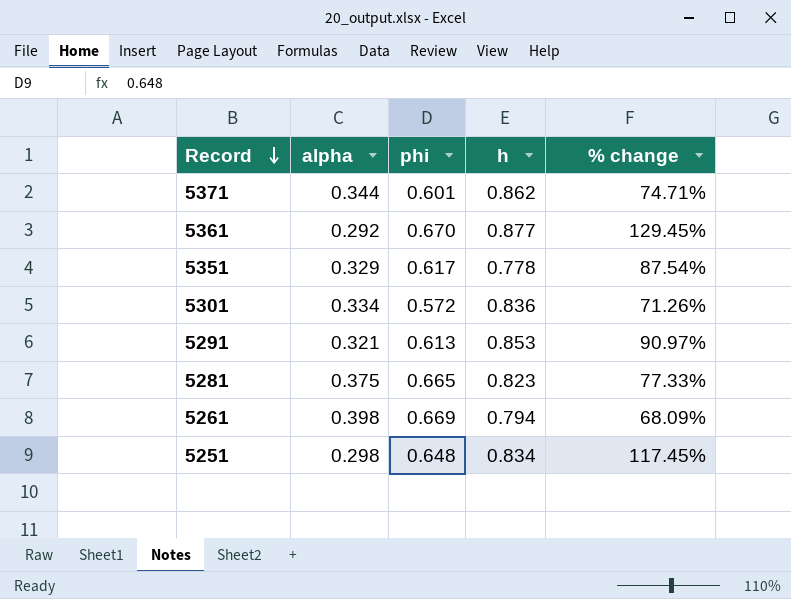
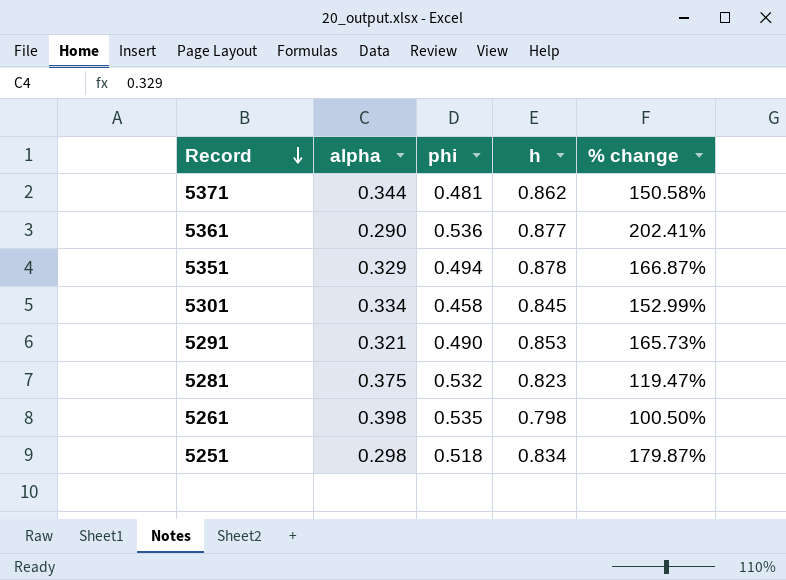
column % change | formula: ([phi] - [alpha]) / [alpha] -> ([h] - [alpha]) / [alpha]
5371 | phi: 0.601 -> 0.481
5361 | alpha: 0.292 -> 0.290
5361 | phi: 0.670 -> 0.536
5351 | phi: 0.617 -> 0.494
5351 | h: 0.778 -> 0.878
5301 | phi: 0.572 -> 0.458
5301 | h: 0.836 -> 0.845
5291 | phi: 0.613 -> 0.490
5281 | phi: 0.665 -> 0.532
5261 | phi: 0.669 -> 0.535
5261 | h: 0.794 -> 0.798
5251 | phi: 0.648 -> 0.518

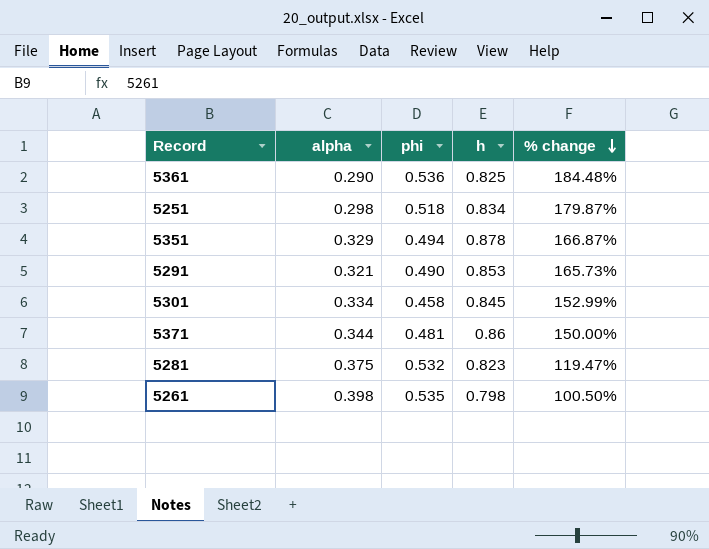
row order: Record descending -> % change descending
5361 | h: 0.877 -> 0.825
5361 | % change: 202.41% -> 184.48%
5371 | h: 0.862 -> 0.86
5371 | % change: 150.58% -> 150.00%

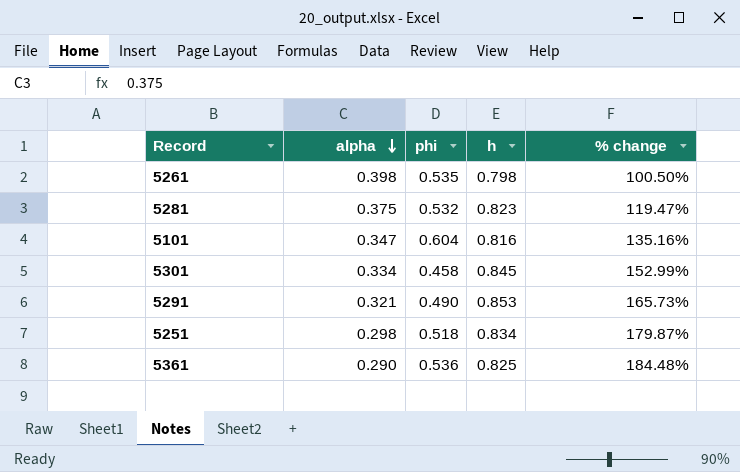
row order: % change descending -> alpha descending
row 5351: 0.329 | 0.494 | 0.878 | 166.87% -> none
row 5371: 0.344 | 0.481 | 0.86 | 150.00% -> none
row 5101: none -> 0.347 | 0.604 | 0.816 | 135.16%

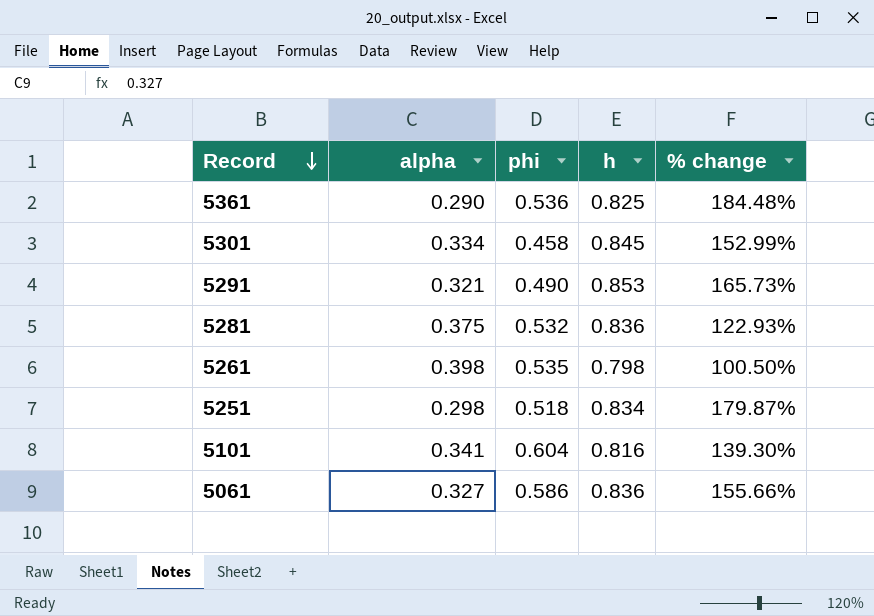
row order: alpha descending -> Record descending
5281 | h: 0.823 -> 0.836
5281 | % change: 119.47% -> 122.93%
5101 | alpha: 0.347 -> 0.341
5101 | % change: 135.16% -> 139.30%
row 5061: none -> 0.327 | 0.586 | 0.836 | 155.66%

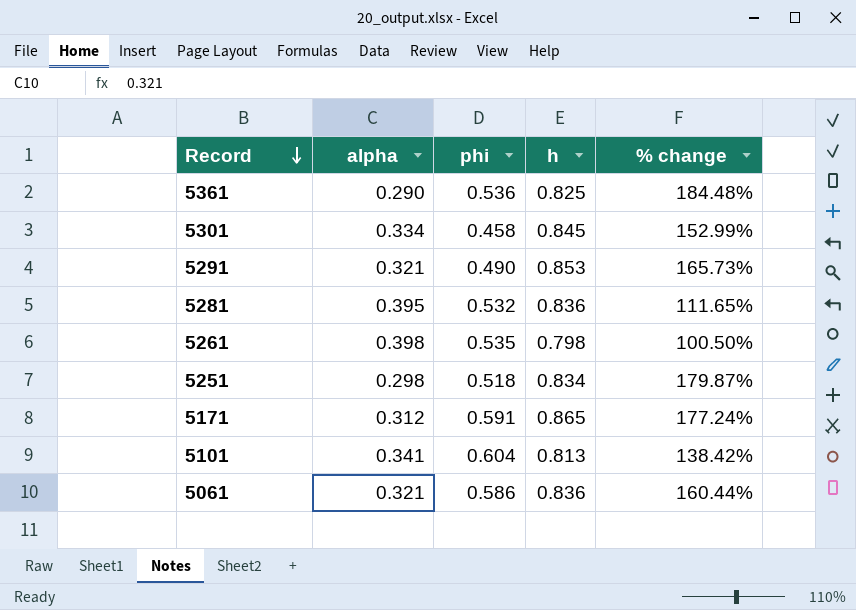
5281 | alpha: 0.375 -> 0.395
5281 | % change: 122.93% -> 111.65%
row 5171: none -> 0.312 | 0.591 | 0.865 | 177.24%
5101 | h: 0.816 -> 0.813
5101 | % change: 139.30% -> 138.42%
5061 | alpha: 0.327 -> 0.321
5061 | % change: 155.66% -> 160.44%

